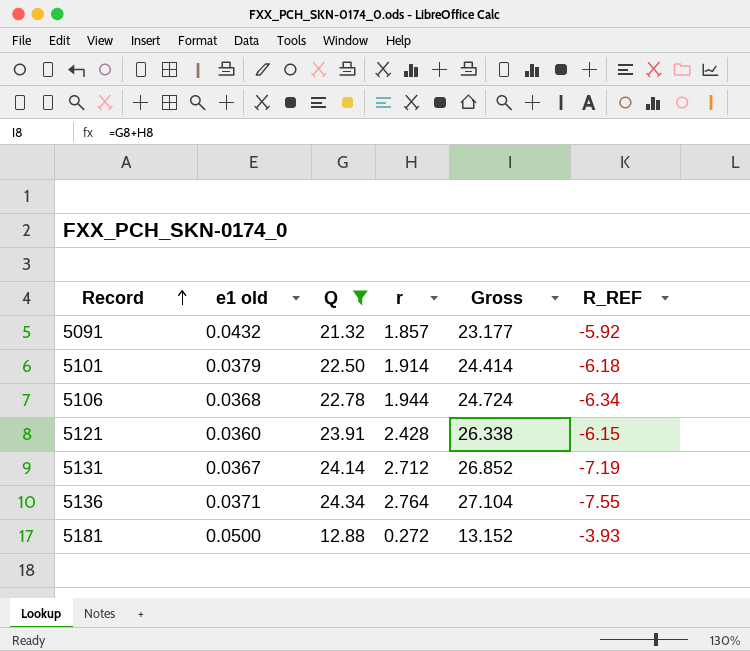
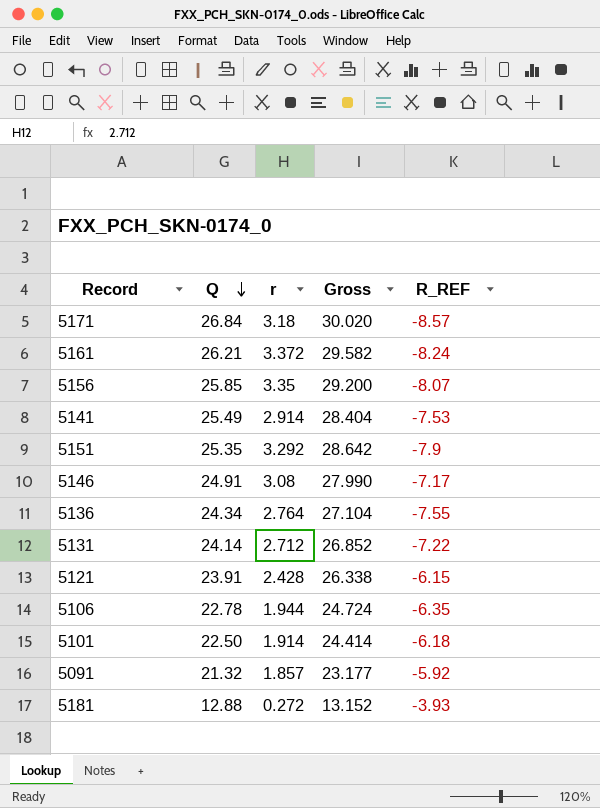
filter: Q <= 24.34 -> none
row order: Record ascending -> Q descending
column e1 old | position: 2 -> none
5131 | R_REF: -7.19 -> -7.22
5106 | R_REF: -6.34 -> -6.35

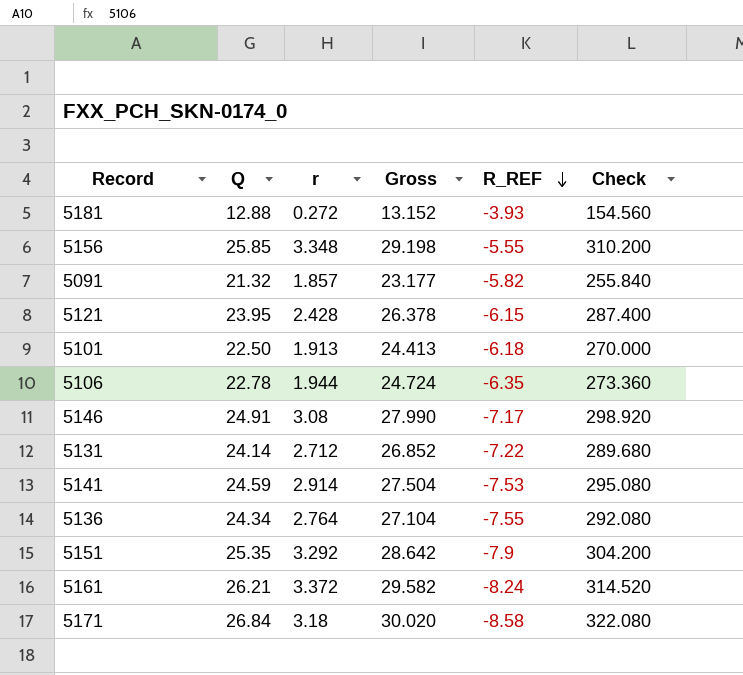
row order: Q descending -> R_REF descending
column Check | formula: none -> [Q] * 12
5156 | r: 3.35 -> 3.348
5156 | Gross: 29.200 -> 29.198
5156 | R_REF: -8.07 -> -5.55
5091 | R_REF: -5.92 -> -5.82
5121 | Q: 23.91 -> 23.95
5121 | Gross: 26.338 -> 26.378
5101 | r: 1.914 -> 1.913
5101 | Gross: 24.414 -> 24.413
5141 | Q: 25.49 -> 24.59
5141 | Gross: 28.404 -> 27.504
5171 | R_REF: -8.57 -> -8.58

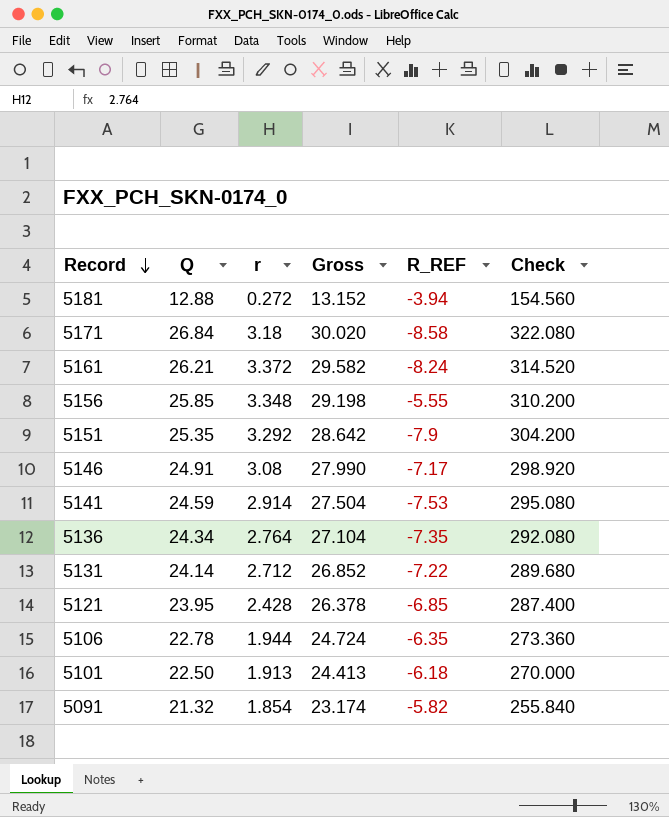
row order: R_REF descending -> Record descending
5181 | R_REF: -3.93 -> -3.94
5136 | R_REF: -7.55 -> -7.35
5121 | R_REF: -6.15 -> -6.85
5091 | r: 1.857 -> 1.854
5091 | Gross: 23.177 -> 23.174

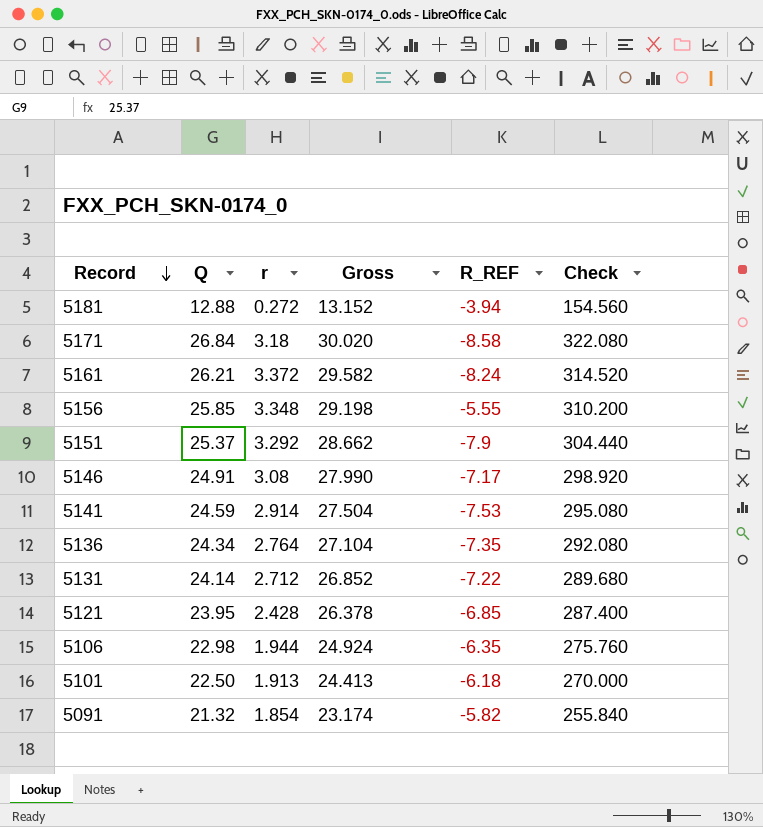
5151 | Q: 25.35 -> 25.37
5151 | Gross: 28.642 -> 28.662
5151 | Check: 304.200 -> 304.440
5106 | Q: 22.78 -> 22.98
5106 | Gross: 24.724 -> 24.924
5106 | Check: 273.360 -> 275.760

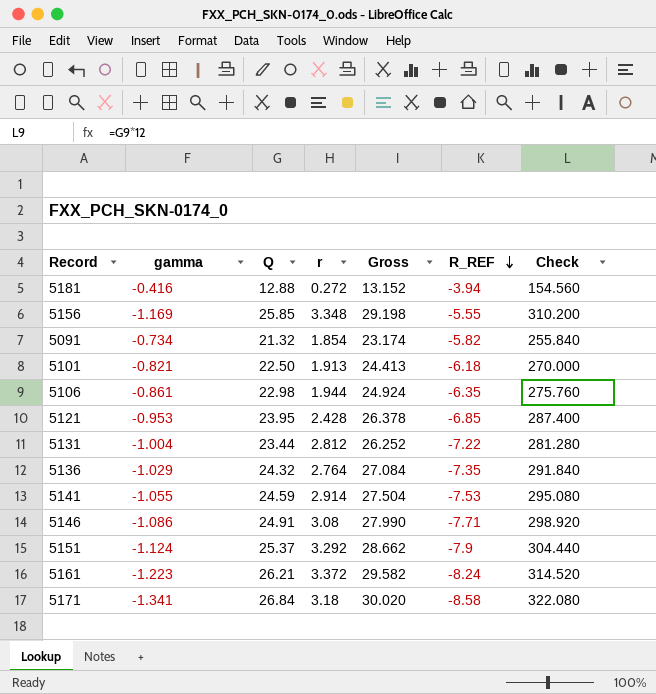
row order: Record descending -> R_REF descending
column gamma | position: none -> 2
5131 | Q: 24.14 -> 23.44
5131 | r: 2.712 -> 2.812
5131 | Gross: 26.852 -> 26.252
5131 | Check: 289.680 -> 281.280
5136 | Q: 24.34 -> 24.32
5136 | Gross: 27.104 -> 27.084
5136 | Check: 292.080 -> 291.840
5146 | R_REF: -7.17 -> -7.71

